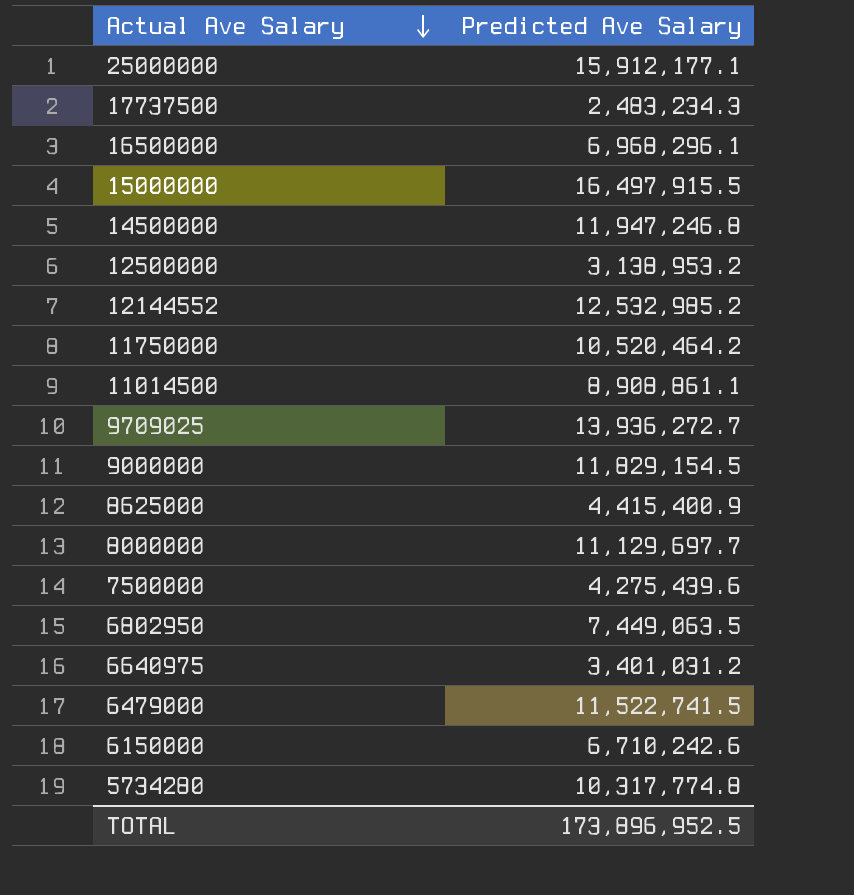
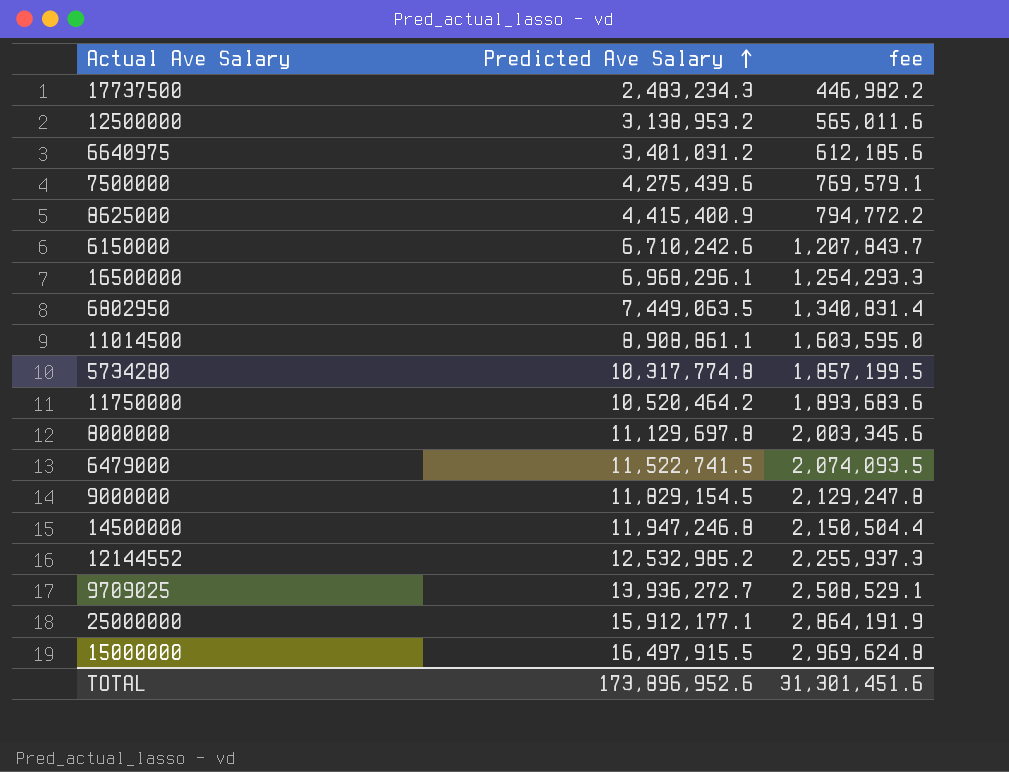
row order: Actual Ave Salary descending -> Predicted Ave Salary ascending
column fee | formula: none -> [Predicted Ave Salary] * 0.18
8000000 | Predicted Ave Salary: 11,129,697.7 -> 11,129,697.8
TOTAL | Predicted Ave Salary: 173,896,952.5 -> 173,896,952.6

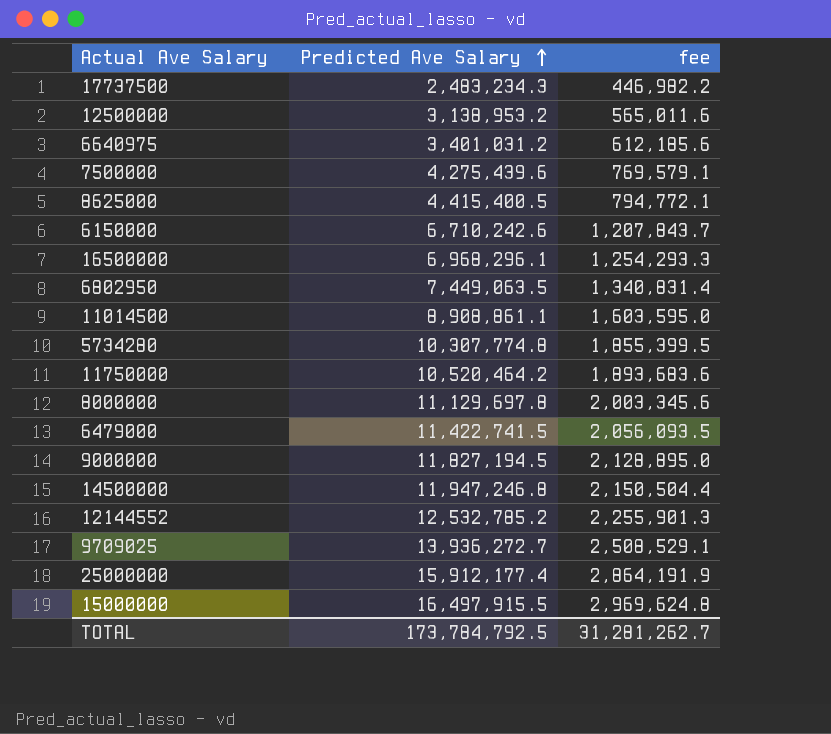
8625000 | Predicted Ave Salary: 4,415,400.9 -> 4,415,400.5
8625000 | fee: 794,772.2 -> 794,772.1
5734280 | Predicted Ave Salary: 10,317,774.8 -> 10,307,774.8
5734280 | fee: 1,857,199.5 -> 1,855,399.5
6479000 | Predicted Ave Salary: 11,522,741.5 -> 11,422,741.5
6479000 | fee: 2,074,093.5 -> 2,056,093.5
9000000 | Predicted Ave Salary: 11,829,154.5 -> 11,827,194.5
9000000 | fee: 2,129,247.8 -> 2,128,895.0
12144552 | Predicted Ave Salary: 12,532,985.2 -> 12,532,785.2
12144552 | fee: 2,255,937.3 -> 2,255,901.3
25000000 | Predicted Ave Salary: 15,912,177.1 -> 15,912,177.4
TOTAL | Predicted Ave Salary: 173,896,952.6 -> 173,784,792.5
TOTAL | fee: 31,301,451.6 -> 31,281,262.7

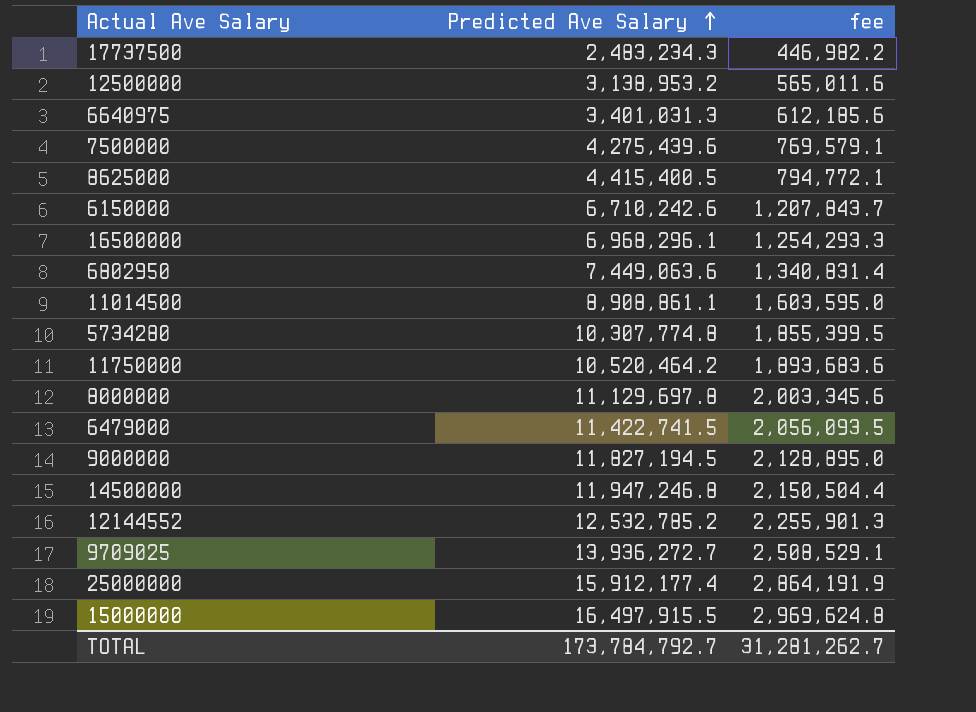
6640975 | Predicted Ave Salary: 3,401,031.2 -> 3,401,031.3
6802950 | Predicted Ave Salary: 7,449,063.5 -> 7,449,063.6
TOTAL | Predicted Ave Salary: 173,784,792.5 -> 173,784,792.7

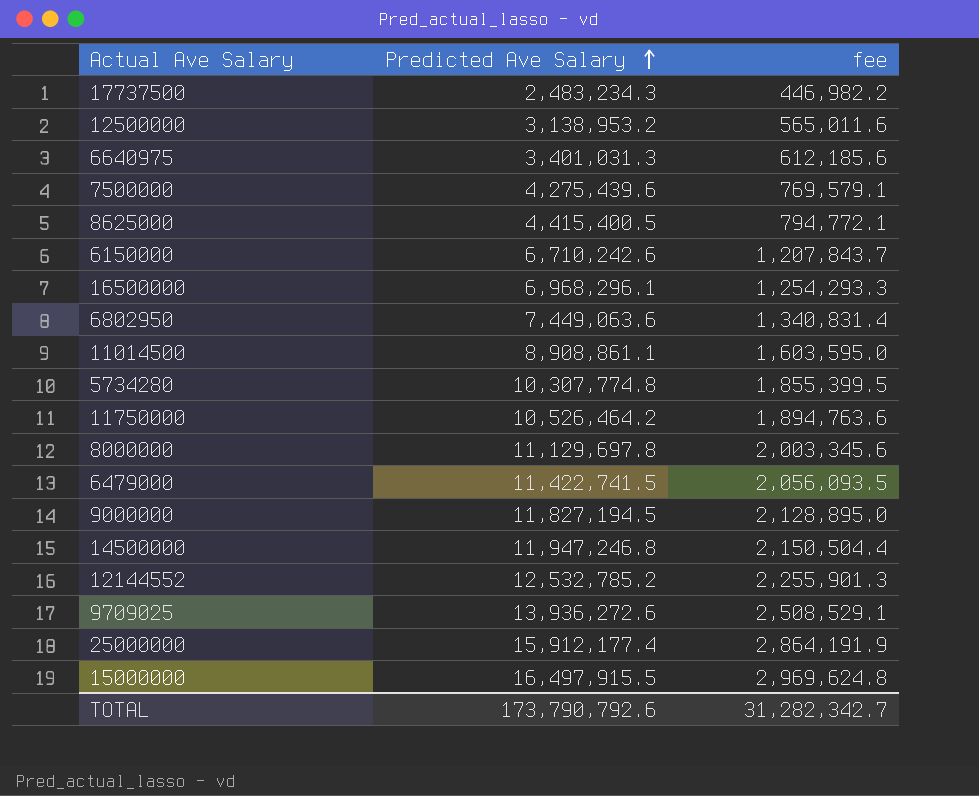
11750000 | Predicted Ave Salary: 10,520,464.2 -> 10,526,464.2
11750000 | fee: 1,893,683.6 -> 1,894,763.6
9709025 | Predicted Ave Salary: 13,936,272.7 -> 13,936,272.6
TOTAL | Predicted Ave Salary: 173,784,792.7 -> 173,790,792.6
TOTAL | fee: 31,281,262.7 -> 31,282,342.7

